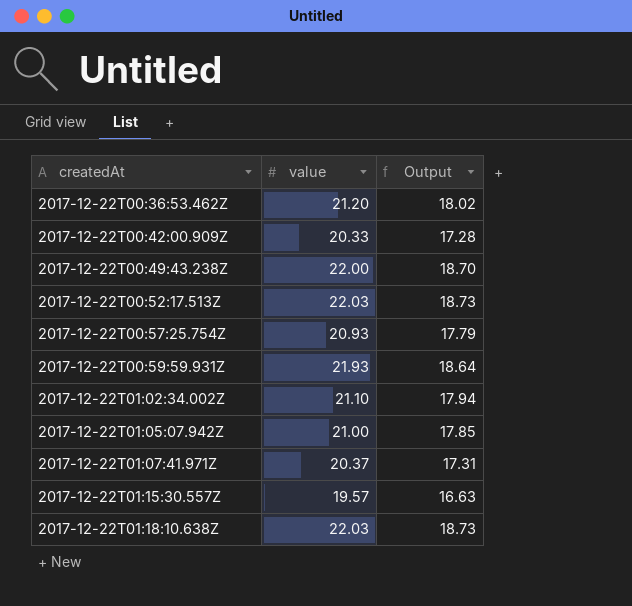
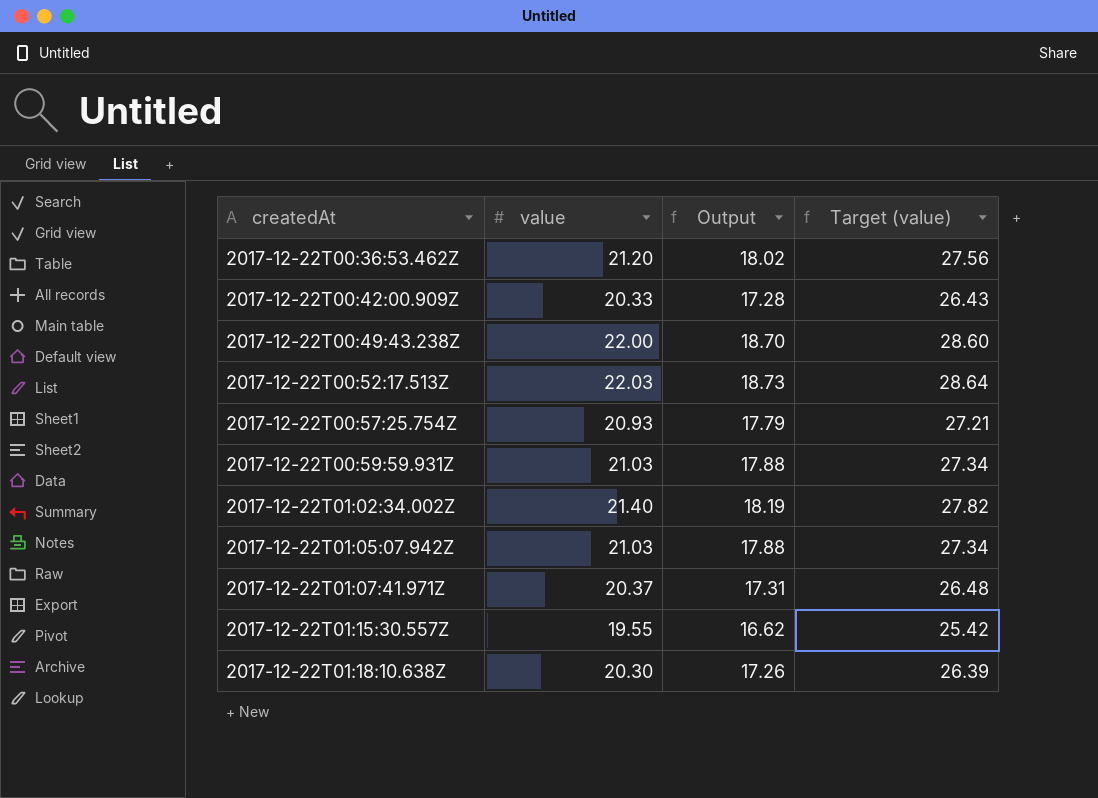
column Target (value) | formula: none -> [value] * 1.3
2017-12-22T00:59:59.931Z | value: 21.93 -> 21.03
2017-12-22T00:59:59.931Z | Output: 18.64 -> 17.88
2017-12-22T01:02:34.002Z | value: 21.10 -> 21.40
2017-12-22T01:02:34.002Z | Output: 17.94 -> 18.19
2017-12-22T01:05:07.942Z | value: 21.00 -> 21.03
2017-12-22T01:05:07.942Z | Output: 17.85 -> 17.88
2017-12-22T01:15:30.557Z | value: 19.57 -> 19.55
2017-12-22T01:15:30.557Z | Output: 16.63 -> 16.62
2017-12-22T01:18:10.638Z | value: 22.03 -> 20.30
2017-12-22T01:18:10.638Z | Output: 18.73 -> 17.26

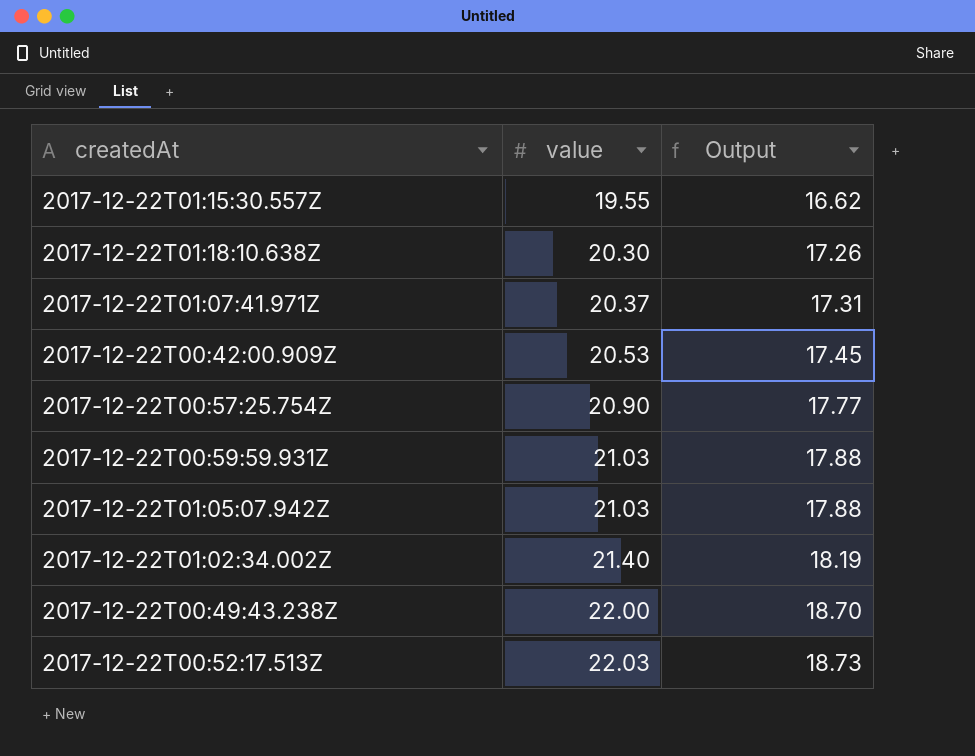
row order: createdAt ascending -> value ascending
column Target (value) | formula: [value] * 1.3 -> none
row 2017-12-22T00:36:53.462Z: 21.20 | 18.02 | 27.56 -> none
2017-12-22T00:42:00.909Z | value: 20.33 -> 20.53
2017-12-22T00:42:00.909Z | Output: 17.28 -> 17.45
2017-12-22T00:57:25.754Z | value: 20.93 -> 20.90
2017-12-22T00:57:25.754Z | Output: 17.79 -> 17.77

